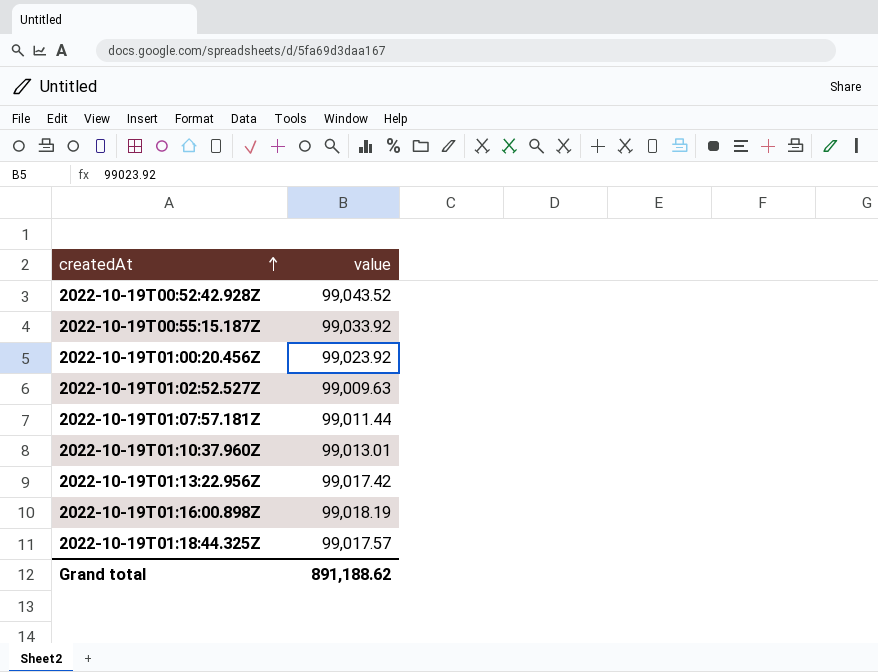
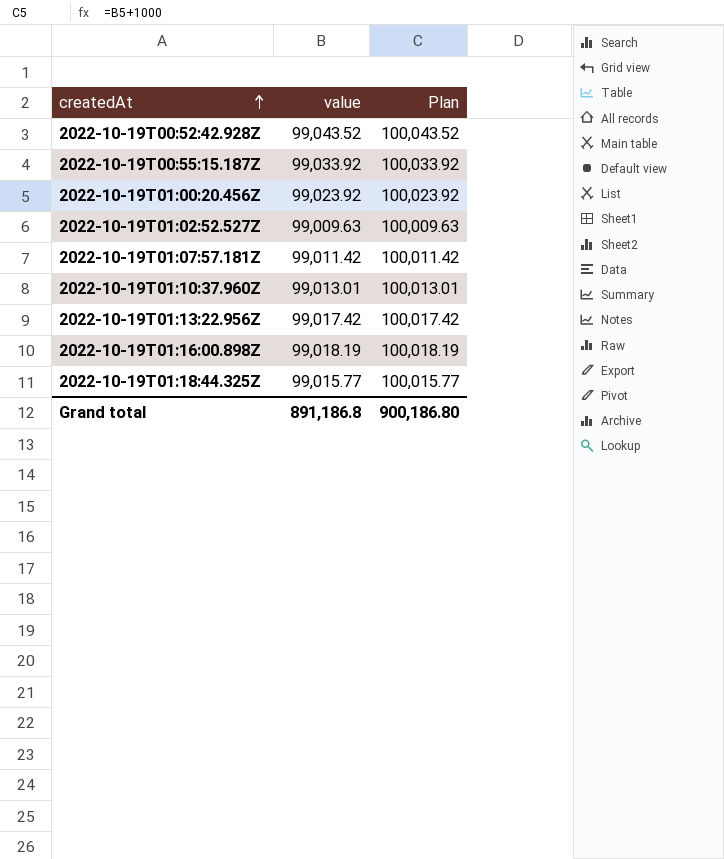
column Plan | formula: none -> [value] + 1000
2022-10-19T01:07:57.181Z | value: 99,011.44 -> 99,011.42
2022-10-19T01:18:44.325Z | value: 99,017.57 -> 99,015.77
Grand total | value: 891,188.62 -> 891,186.8

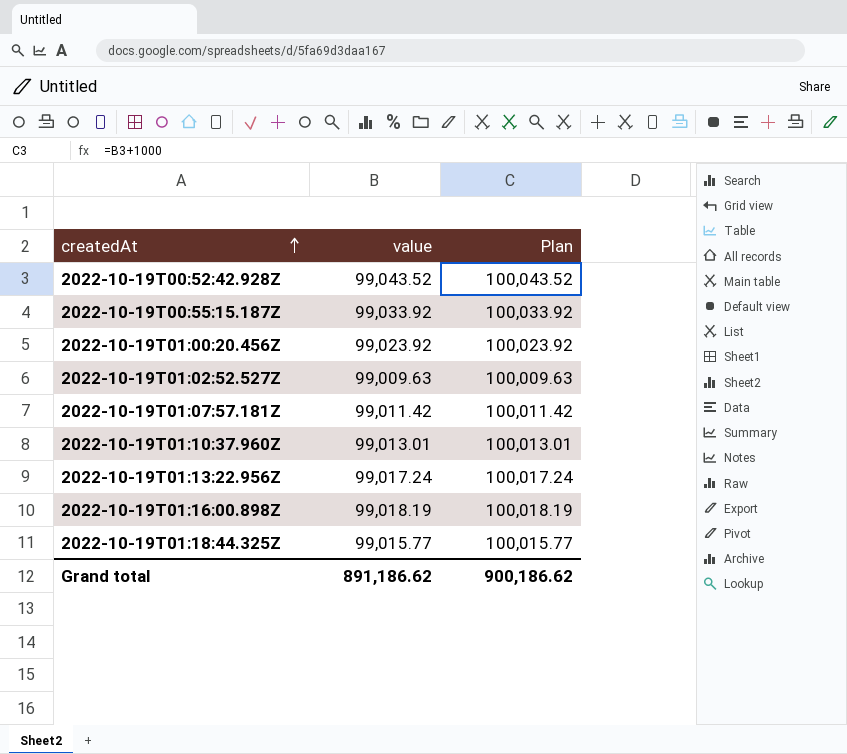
2022-10-19T01:13:22.956Z | value: 99,017.42 -> 99,017.24
2022-10-19T01:13:22.956Z | Plan: 100,017.42 -> 100,017.24
Grand total | value: 891,186.8 -> 891,186.62
Grand total | Plan: 900,186.80 -> 900,186.62

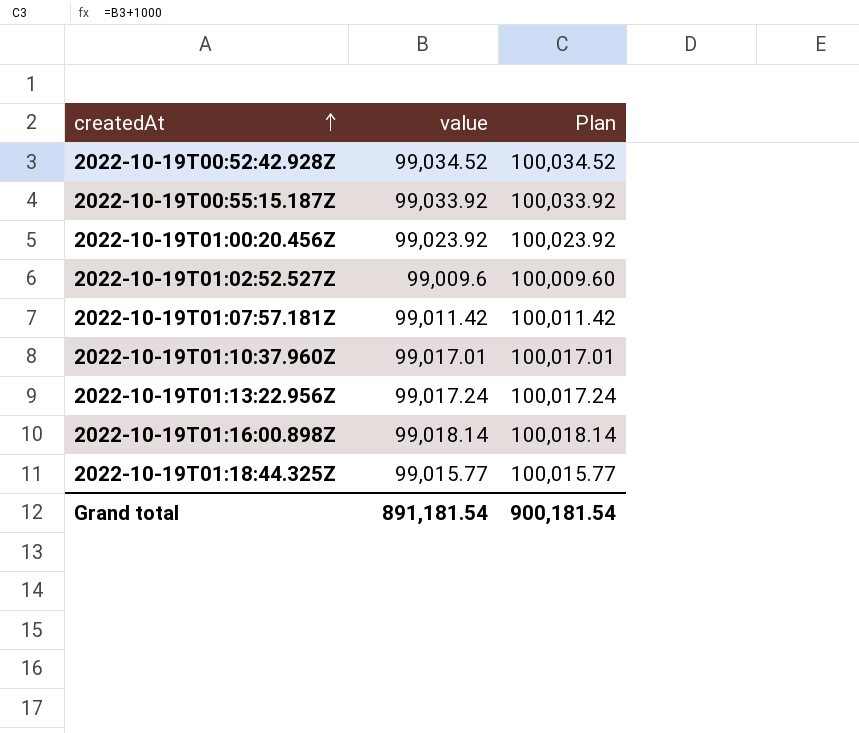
2022-10-19T00:52:42.928Z | value: 99,043.52 -> 99,034.52
2022-10-19T00:52:42.928Z | Plan: 100,043.52 -> 100,034.52
2022-10-19T01:02:52.527Z | value: 99,009.63 -> 99,009.6
2022-10-19T01:02:52.527Z | Plan: 100,009.63 -> 100,009.60
2022-10-19T01:10:37.960Z | value: 99,013.01 -> 99,017.01
2022-10-19T01:10:37.960Z | Plan: 100,013.01 -> 100,017.01
2022-10-19T01:16:00.898Z | value: 99,018.19 -> 99,018.14
2022-10-19T01:16:00.898Z | Plan: 100,018.19 -> 100,018.14
Grand total | value: 891,186.62 -> 891,181.54
Grand total | Plan: 900,186.62 -> 900,181.54

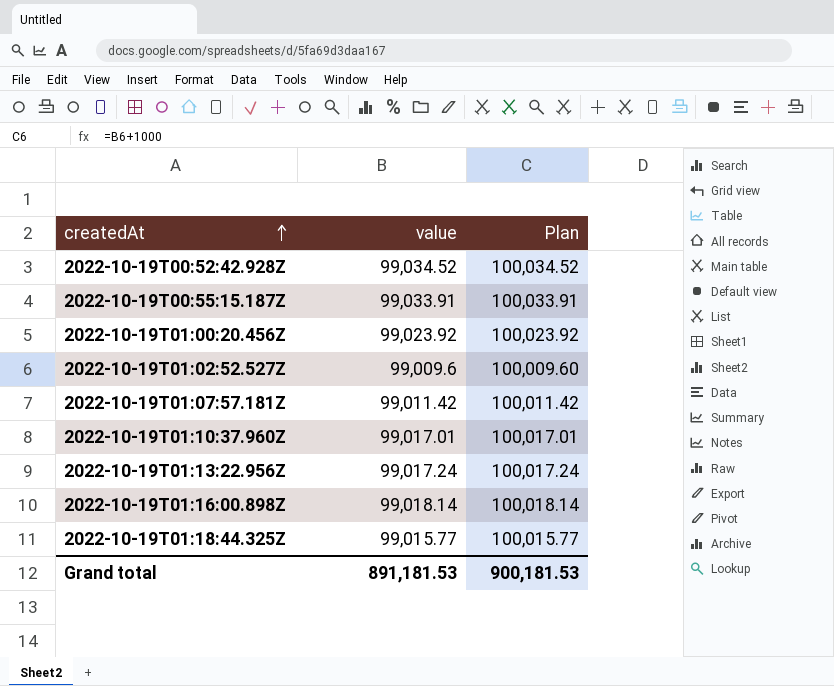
2022-10-19T00:55:15.187Z | value: 99,033.92 -> 99,033.91
2022-10-19T00:55:15.187Z | Plan: 100,033.92 -> 100,033.91
Grand total | value: 891,181.54 -> 891,181.53
Grand total | Plan: 900,181.54 -> 900,181.53

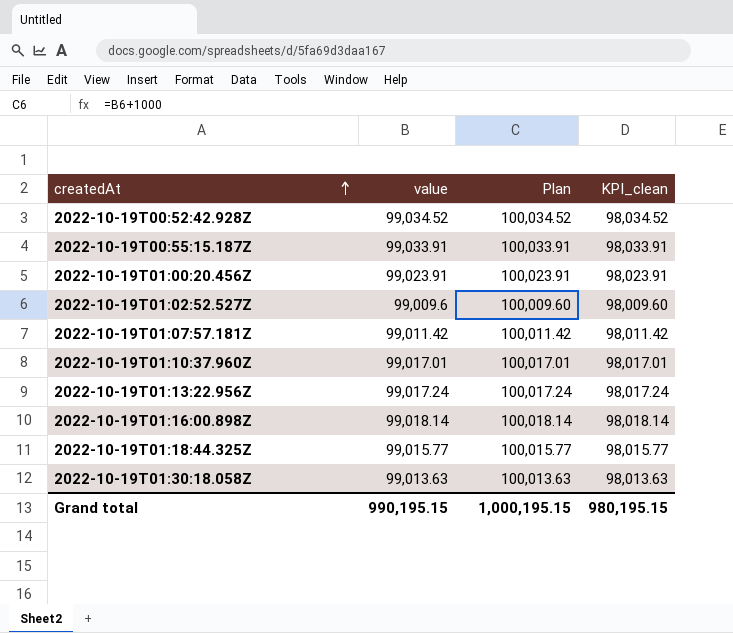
column KPI_clean | formula: none -> [value] - 1000
2022-10-19T01:00:20.456Z | value: 99,023.92 -> 99,023.91
2022-10-19T01:00:20.456Z | Plan: 100,023.92 -> 100,023.91
row 2022-10-19T01:30:18.058Z: none -> 99,013.63 | 100,013.63 | 98,013.63
Grand total | value: 891,181.53 -> 990,195.15
Grand total | Plan: 900,181.53 -> 1,000,195.15

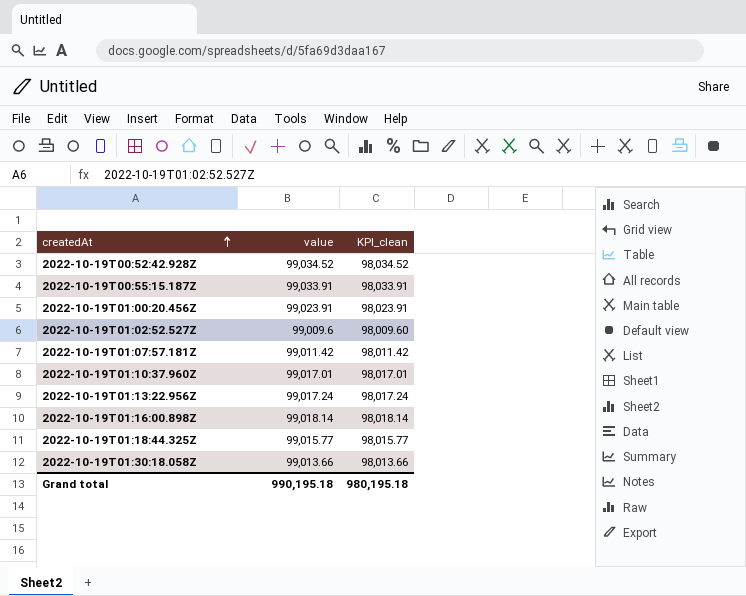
column Plan | formula: [value] + 1000 -> none
2022-10-19T01:30:18.058Z | value: 99,013.63 -> 99,013.66
2022-10-19T01:30:18.058Z | KPI_clean: 98,013.63 -> 98,013.66
Grand total | value: 990,195.15 -> 990,195.18
Grand total | KPI_clean: 980,195.15 -> 980,195.18

